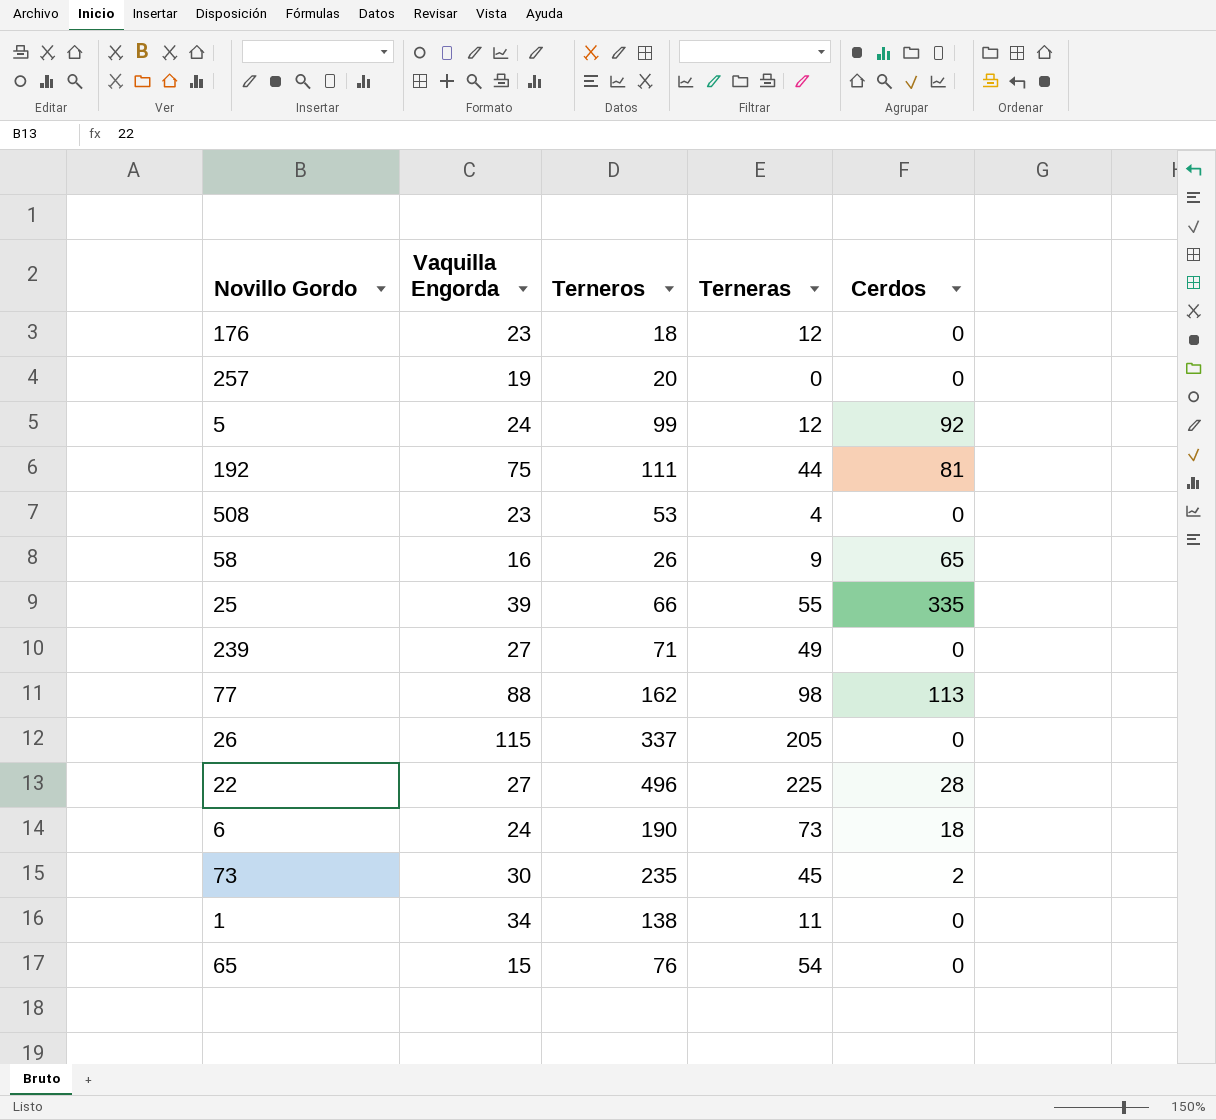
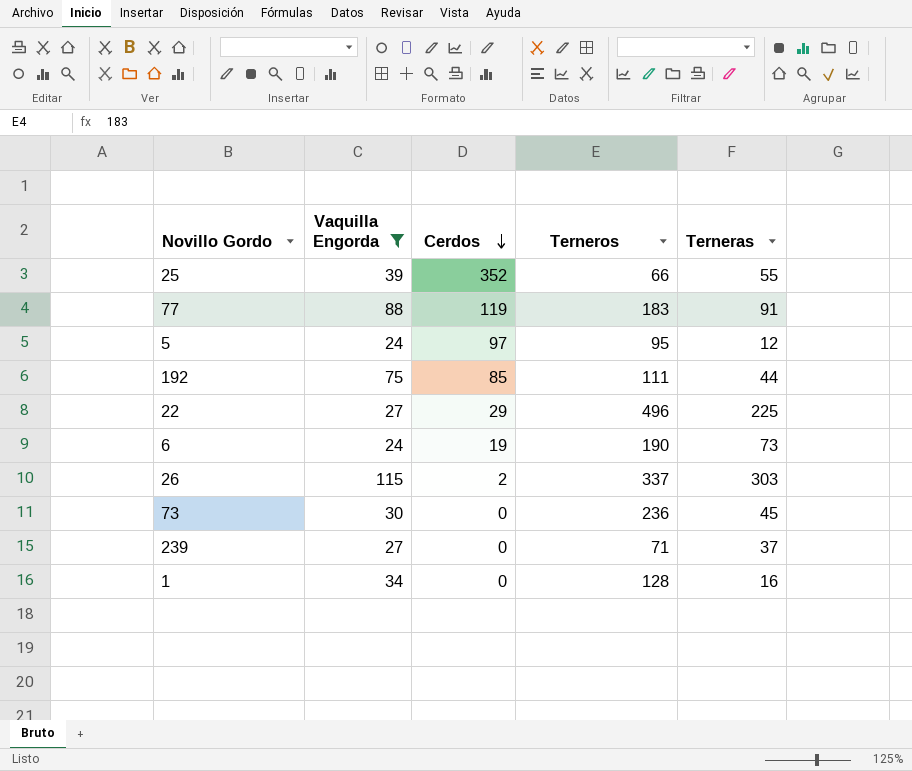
filter: none -> Vaquilla Engorda >= 24
row order: none -> Cerdos descending
column Cerdos | position: 5 -> 3
25 | Cerdos: 335 -> 352
77 | Cerdos: 113 -> 119
77 | Terneros: 162 -> 183
77 | Terneras: 98 -> 91
5 | Cerdos: 92 -> 97
5 | Terneros: 99 -> 95
192 | Cerdos: 81 -> 85
22 | Cerdos: 28 -> 29
6 | Cerdos: 18 -> 19
26 | Cerdos: 0 -> 2
26 | Terneras: 205 -> 303
73 | Cerdos: 2 -> 0
73 | Terneros: 235 -> 236
239 | Terneras: 49 -> 37
1 | Terneros: 138 -> 128
1 | Terneras: 11 -> 16

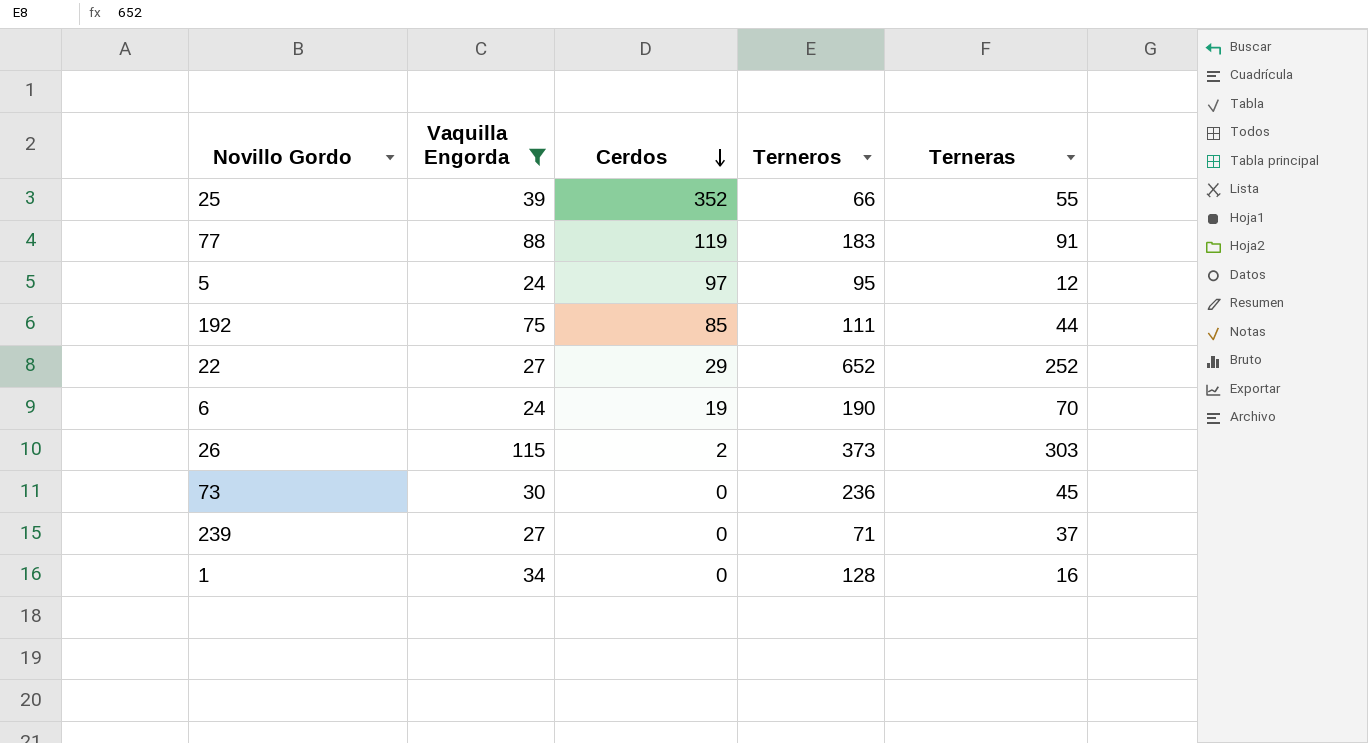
22 | Terneros: 496 -> 652
22 | Terneras: 225 -> 252
6 | Terneras: 73 -> 70
26 | Terneros: 337 -> 373

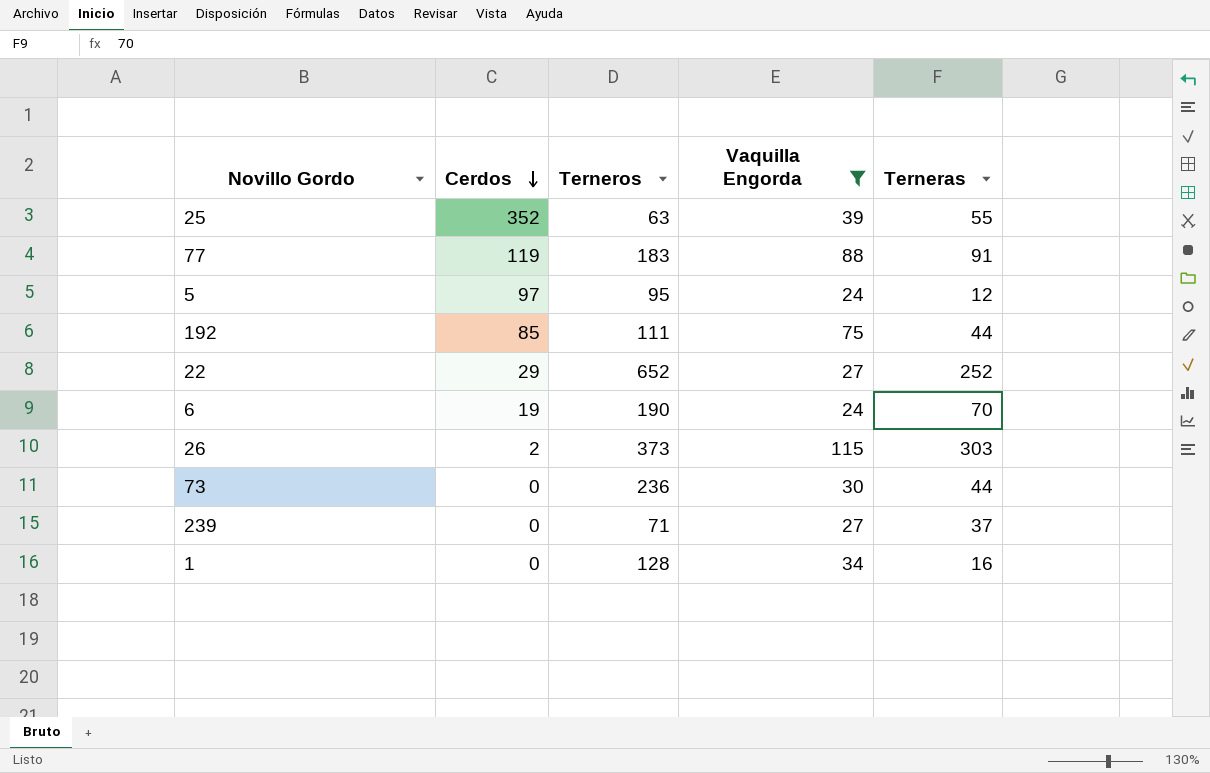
column Vaquilla Engorda | position: 2 -> 4
25 | Terneros: 66 -> 63
73 | Terneras: 45 -> 44

